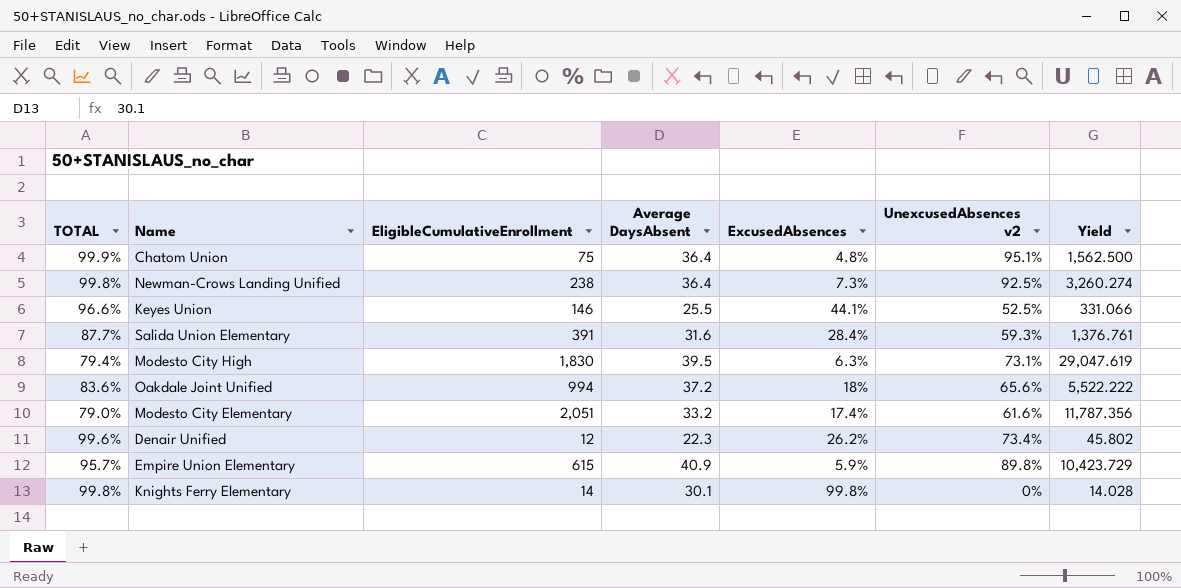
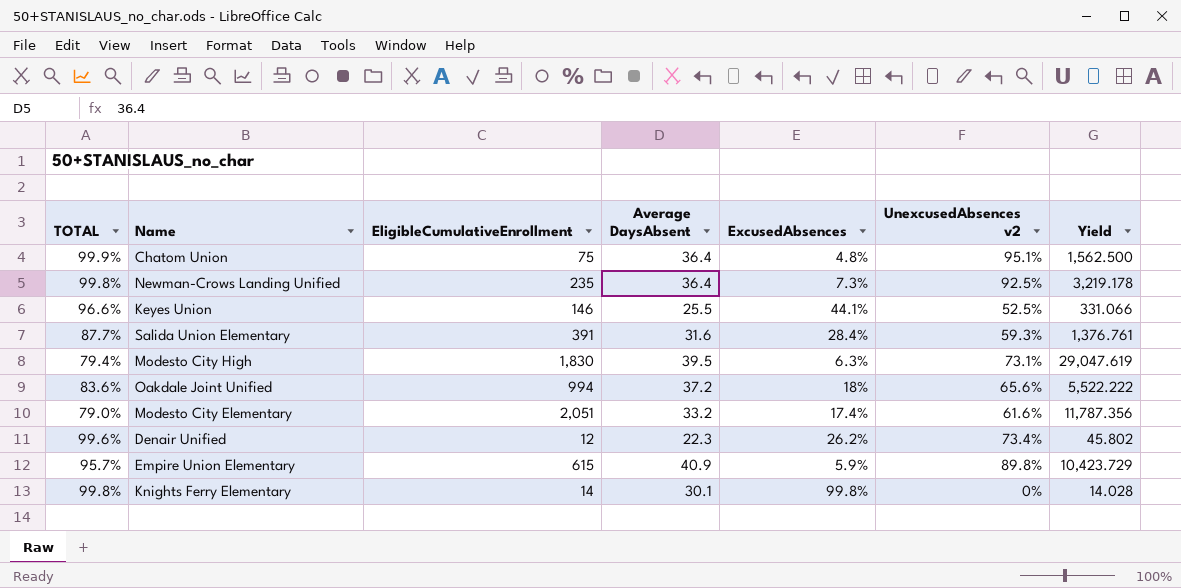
Newman-Crows Landing Unified | EligibleCumulativeEnrollment: 238 -> 235
Newman-Crows Landing Unified | Yield: 3,260.274 -> 3,219.178

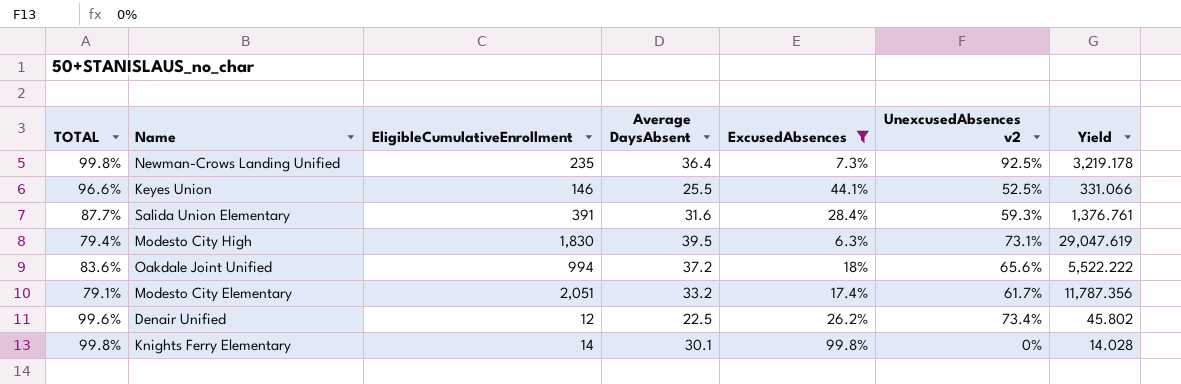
filter: none -> ExcusedAbsences >= 6.3%
Modesto City Elementary | TOTAL: 79.0% -> 79.1%
Modesto City Elementary | UnexcusedAbsences v2: 61.6% -> 61.7%
Denair Unified | Average DaysAbsent: 22.3 -> 22.5

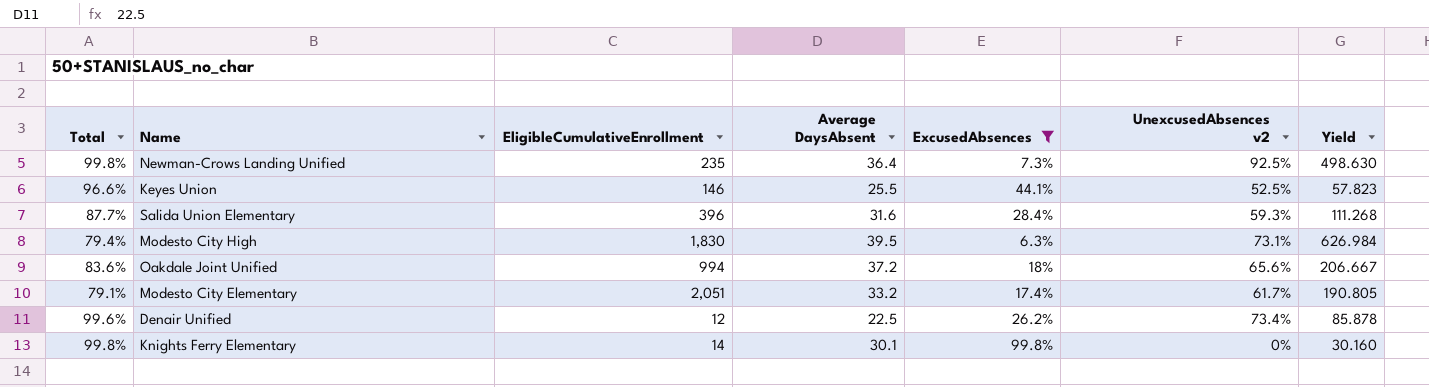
column name: TOTAL -> Total
column Yield | formula: [EligibleCumulativeEnrollment] / [ExcusedAbsences] -> [Average DaysAbsent] / [ExcusedAbsences]
Salida Union Elementary | EligibleCumulativeEnrollment: 391 -> 396

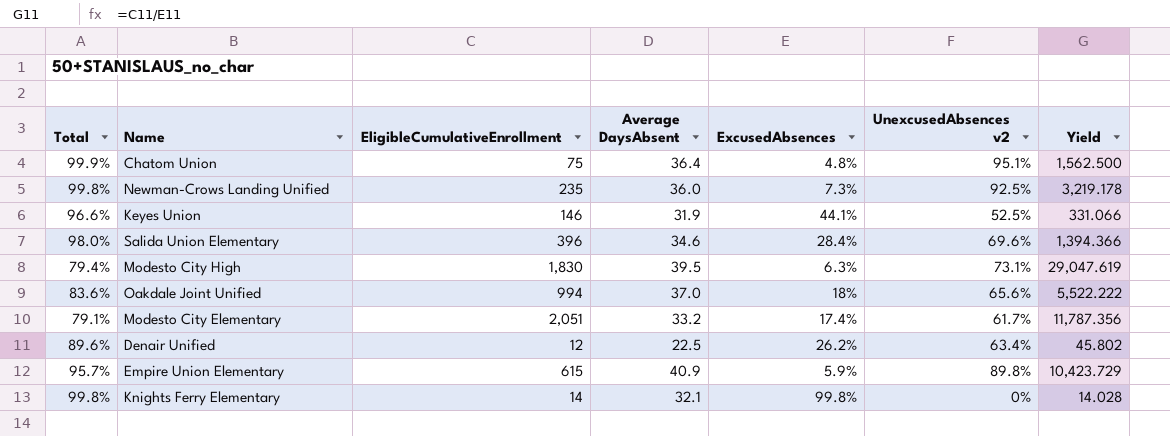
filter: ExcusedAbsences >= 6.3% -> none
column Yield | formula: [Average DaysAbsent] / [ExcusedAbsences] -> [EligibleCumulativeEnrollment] / [ExcusedAbsences]
Newman-Crows Landing Unified | Average DaysAbsent: 36.4 -> 36.0
Keyes Union | Average DaysAbsent: 25.5 -> 31.9
Salida Union Elementary | Total: 87.7% -> 98.0%
Salida Union Elementary | Average DaysAbsent: 31.6 -> 34.6
Salida Union Elementary | UnexcusedAbsences v2: 59.3% -> 69.6%
Oakdale Joint Unified | Average DaysAbsent: 37.2 -> 37.0
Denair Unified | Total: 99.6% -> 89.6%
Denair Unified | UnexcusedAbsences v2: 73.4% -> 63.4%
Knights Ferry Elementary | Average DaysAbsent: 30.1 -> 32.1

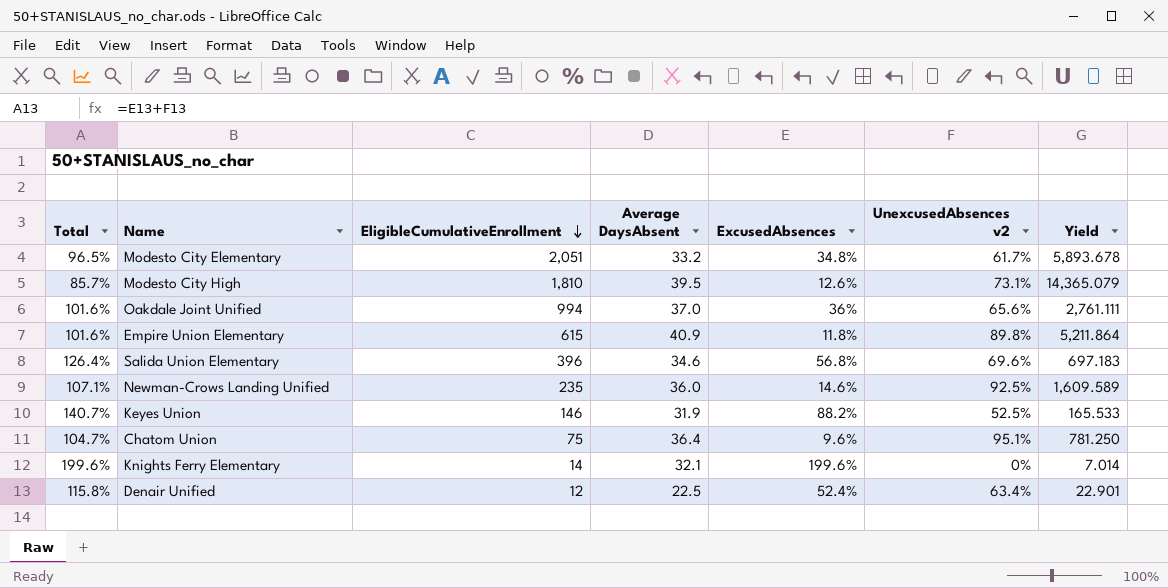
row order: none -> EligibleCumulativeEnrollment descending
Modesto City Elementary | Total: 79.1% -> 96.5%
Modesto City Elementary | ExcusedAbsences: 17.4% -> 34.8%
Modesto City Elementary | Yield: 11,787.356 -> 5,893.678
Modesto City High | Total: 79.4% -> 85.7%
Modesto City High | EligibleCumulativeEnrollment: 1,830 -> 1,810
Modesto City High | ExcusedAbsences: 6.3% -> 12.6%
Modesto City High | Yield: 29,047.619 -> 14,365.079
Oakdale Joint Unified | Total: 83.6% -> 101.6%
Oakdale Joint Unified | ExcusedAbsences: 18% -> 36%
Oakdale Joint Unified | Yield: 5,522.222 -> 2,761.111
Empire Union Elementary | Total: 95.7% -> 101.6%
Empire Union Elementary | ExcusedAbsences: 5.9% -> 11.8%
Empire Union Elementary | Yield: 10,423.729 -> 5,211.864
Salida Union Elementary | Total: 98.0% -> 126.4%
Salida Union Elementary | ExcusedAbsences: 28.4% -> 56.8%
Salida Union Elementary | Yield: 1,394.366 -> 697.183
Newman-Crows Landing Unified | Total: 99.8% -> 107.1%
Newman-Crows Landing Unified | ExcusedAbsences: 7.3% -> 14.6%
Newman-Crows Landing Unified | Yield: 3,219.178 -> 1,609.589
Keyes Union | Total: 96.6% -> 140.7%
Keyes Union | ExcusedAbsences: 44.1% -> 88.2%
Keyes Union | Yield: 331.066 -> 165.533
Chatom Union | Total: 99.9% -> 104.7%
Chatom Union | ExcusedAbsences: 4.8% -> 9.6%
Chatom Union | Yield: 1,562.500 -> 781.250
Knights Ferry Elementary | Total: 99.8% -> 199.6%
Knights Ferry Elementary | ExcusedAbsences: 99.8% -> 199.6%
Knights Ferry Elementary | Yield: 14.028 -> 7.014
Denair Unified | Total: 89.6% -> 115.8%
Denair Unified | ExcusedAbsences: 26.2% -> 52.4%
Denair Unified | Yield: 45.802 -> 22.901

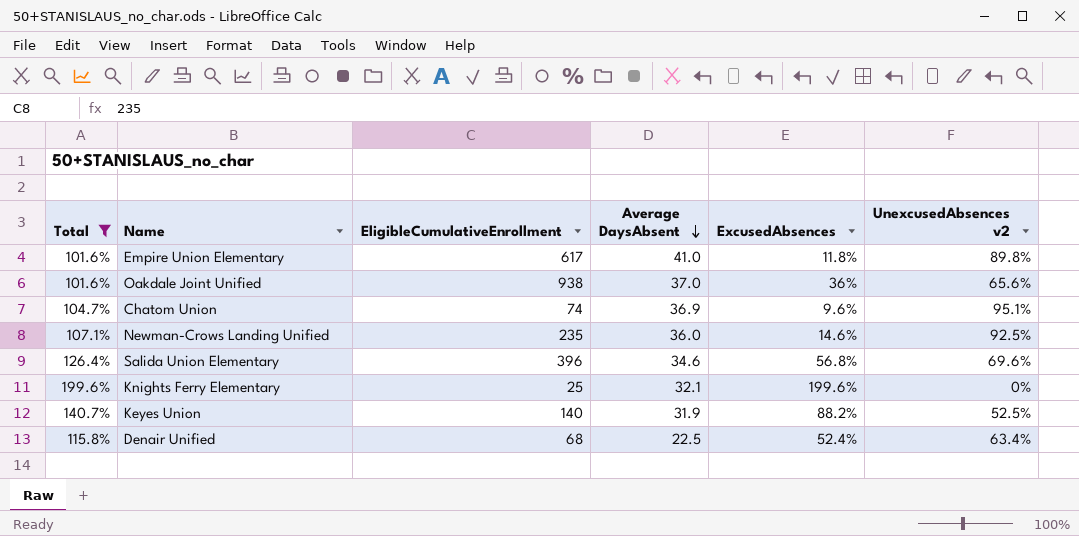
filter: none -> Total >= 101.6%
row order: EligibleCumulativeEnrollment descending -> Average DaysAbsent descending
column Yield | formula: [EligibleCumulativeEnrollment] / [ExcusedAbsences] -> none
Empire Union Elementary | EligibleCumulativeEnrollment: 615 -> 617
Empire Union Elementary | Average DaysAbsent: 40.9 -> 41.0
Oakdale Joint Unified | EligibleCumulativeEnrollment: 994 -> 938
Chatom Union | EligibleCumulativeEnrollment: 75 -> 74
Chatom Union | Average DaysAbsent: 36.4 -> 36.9
Knights Ferry Elementary | EligibleCumulativeEnrollment: 14 -> 25
Keyes Union | EligibleCumulativeEnrollment: 146 -> 140
Denair Unified | EligibleCumulativeEnrollment: 12 -> 68

